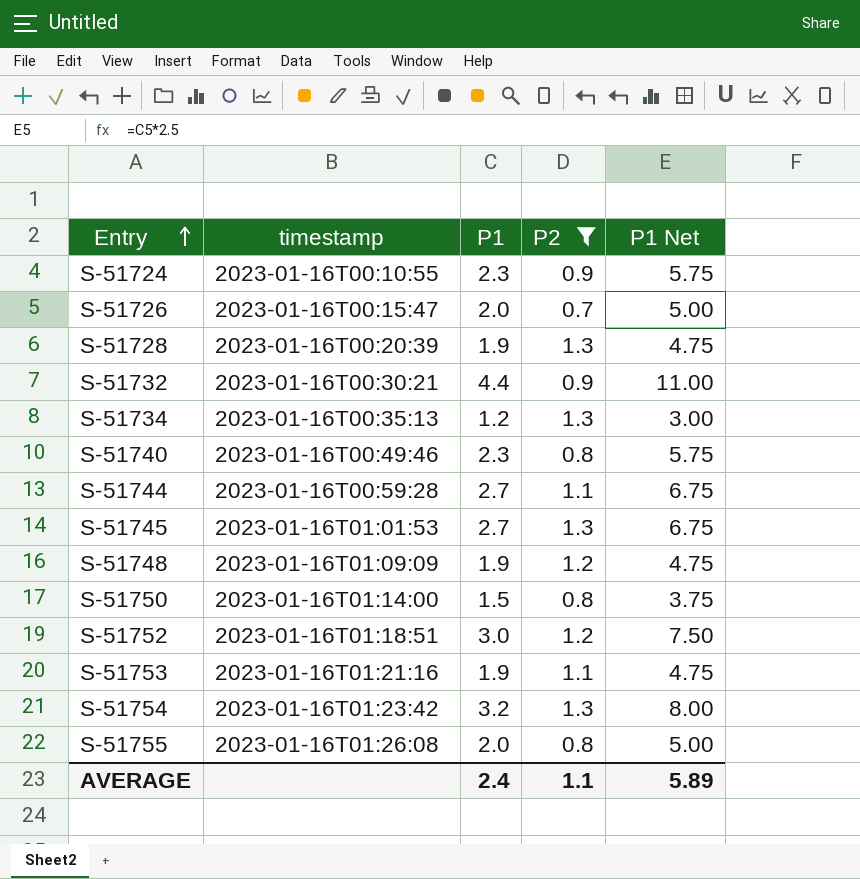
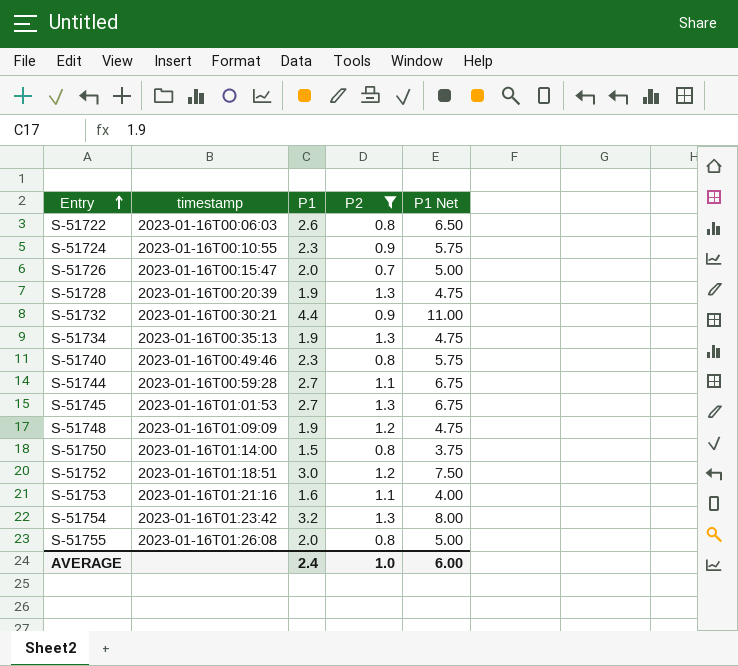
row S-51722: none -> 2023-01-16T00:06:03 | 2.6 | 0.8 | 6.50
S-51734 | P1: 1.2 -> 1.9
S-51734 | P1 Net: 3.00 -> 4.75
S-51753 | P1: 1.9 -> 1.6
S-51753 | P1 Net: 4.75 -> 4.00
AVERAGE | P2: 1.1 -> 1.0
AVERAGE | P1 Net: 5.89 -> 6.00

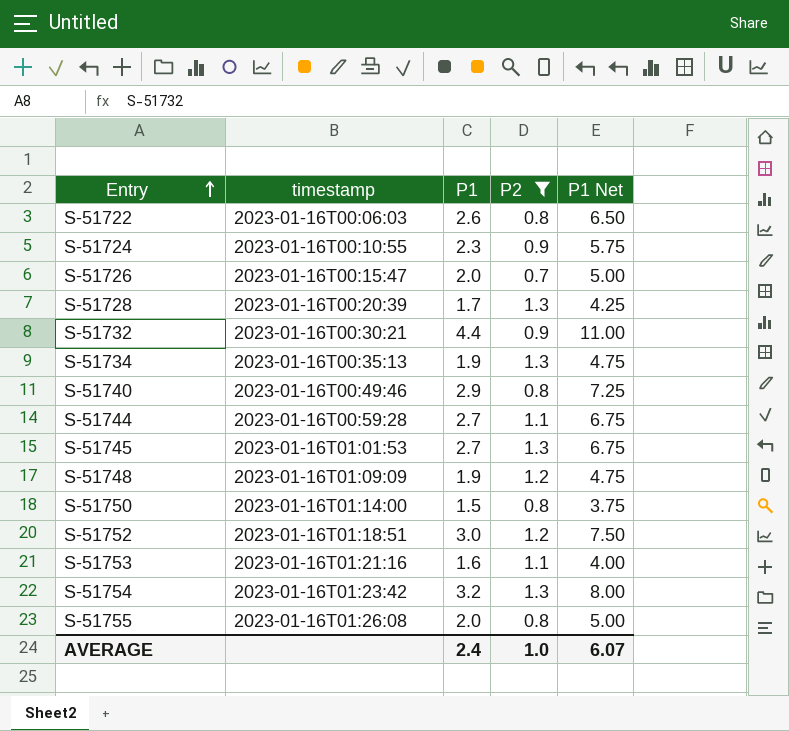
S-51728 | P1: 1.9 -> 1.7
S-51728 | P1 Net: 4.75 -> 4.25
S-51740 | P1: 2.3 -> 2.9
S-51740 | P1 Net: 5.75 -> 7.25
AVERAGE | P1 Net: 6.00 -> 6.07

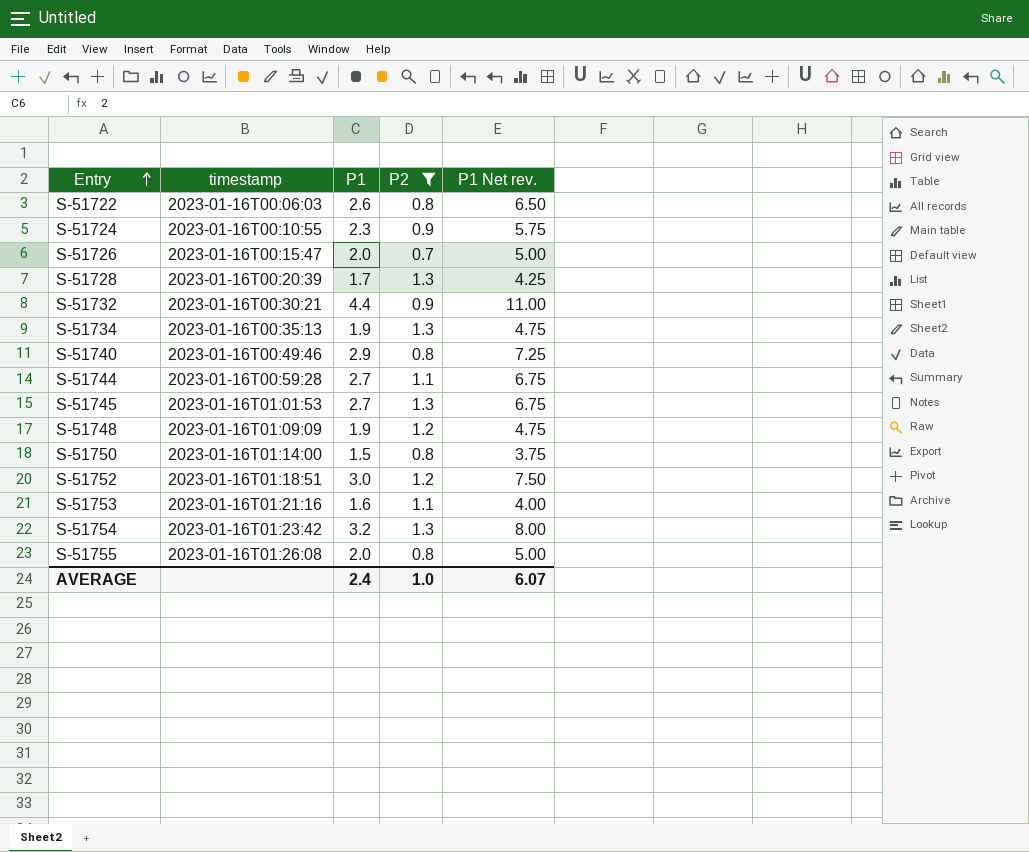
column name: P1 Net -> P1 Net rev.

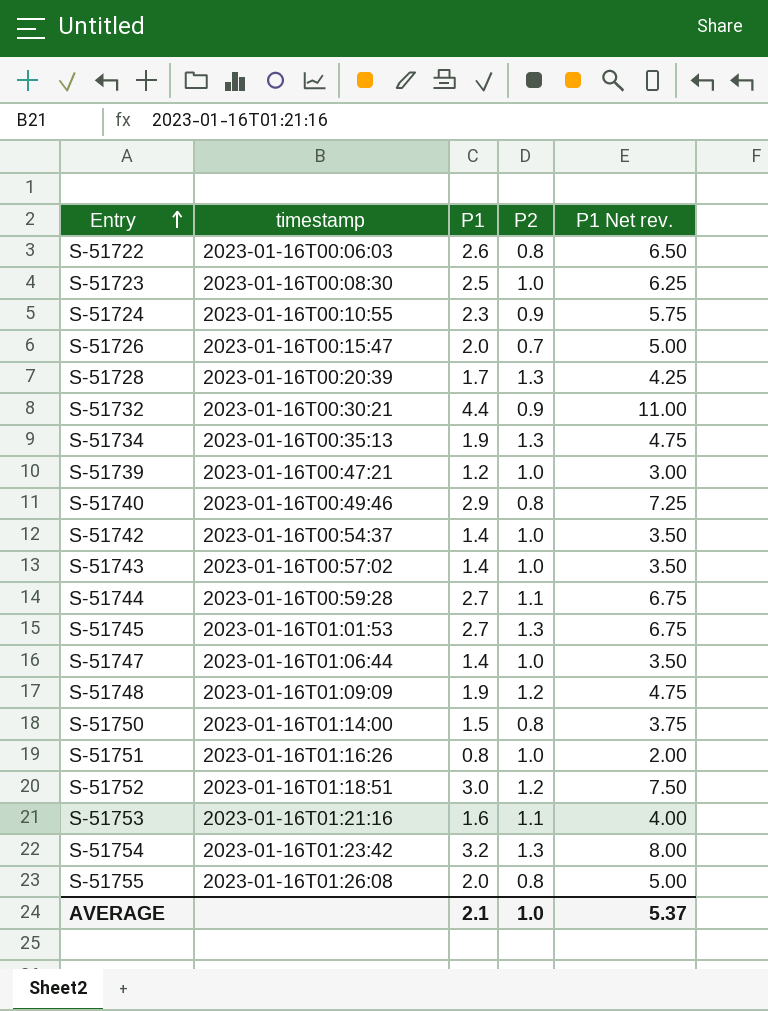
filter: P2 != 1.0 -> none
AVERAGE | P1: 2.4 -> 2.1
AVERAGE | P1 Net rev.: 6.07 -> 5.37

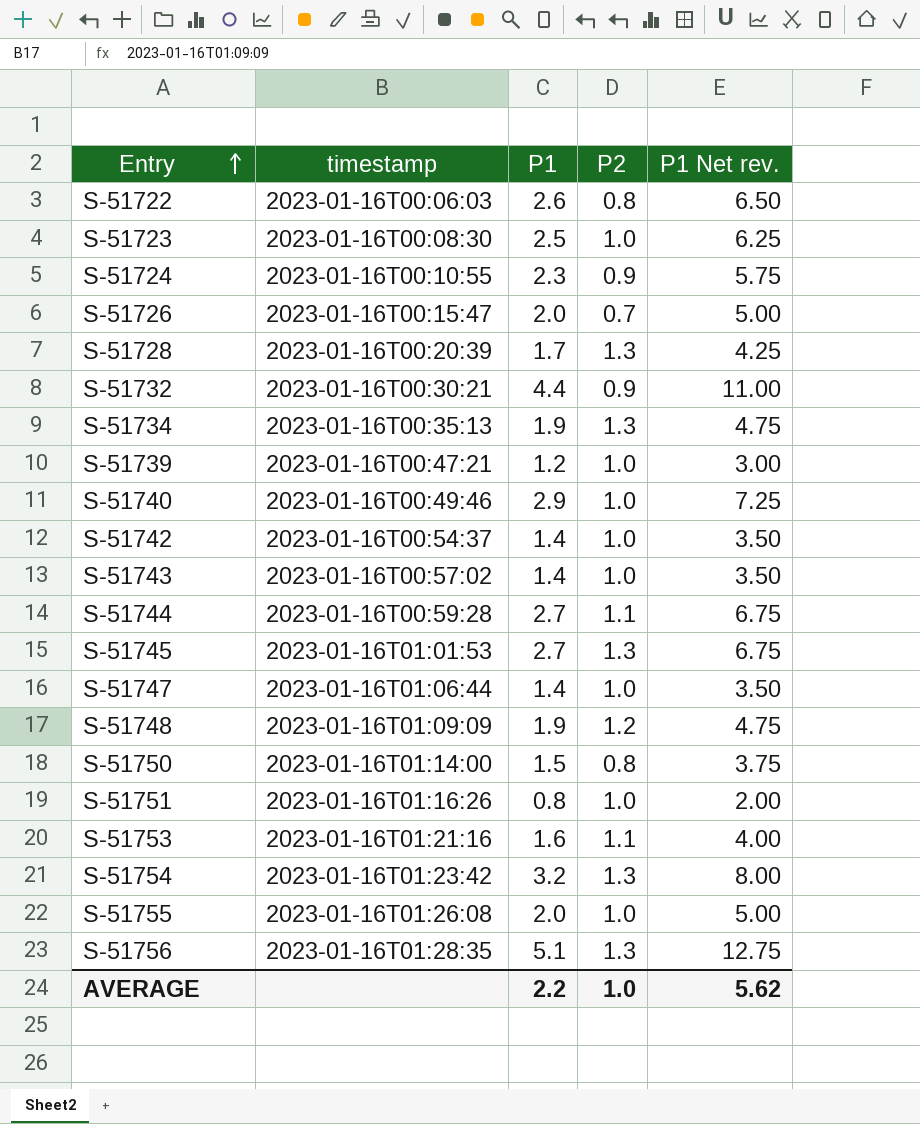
row S-51752: 2023-01-16T01:18:51 | 3.0 | 1.2 | 7.50 -> none
S-51740 | P2: 0.8 -> 1.0
S-51755 | P2: 0.8 -> 1.0
row S-51756: none -> 2023-01-16T01:28:35 | 5.1 | 1.3 | 12.75
AVERAGE | P1: 2.1 -> 2.2
AVERAGE | P1 Net rev.: 5.37 -> 5.62

